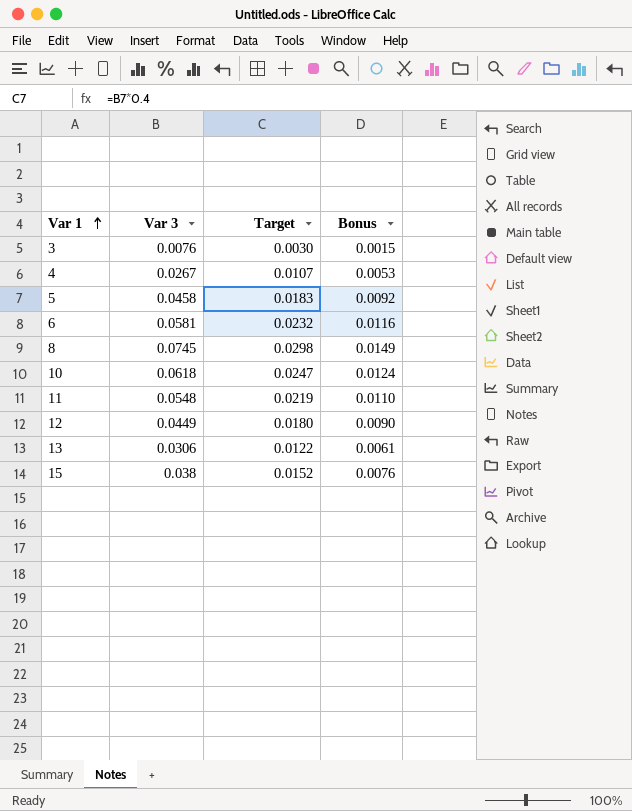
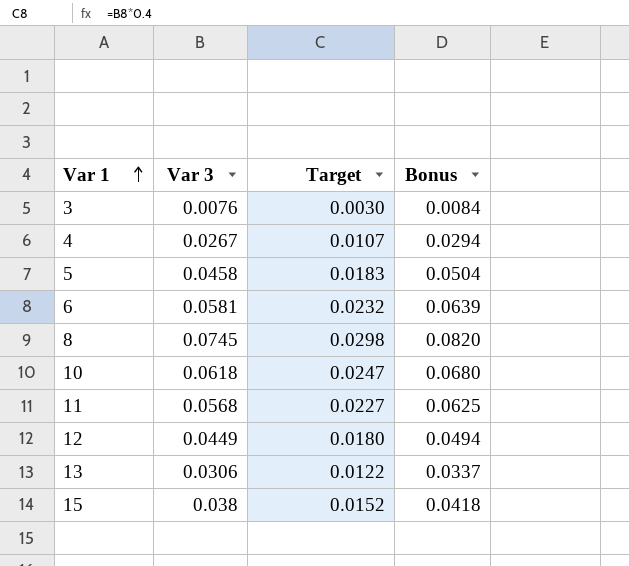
column Bonus | formula: [Var 3] * 0.2 -> [Var 3] * 1.1
11 | Var 3: 0.0548 -> 0.0568
11 | Target: 0.0219 -> 0.0227

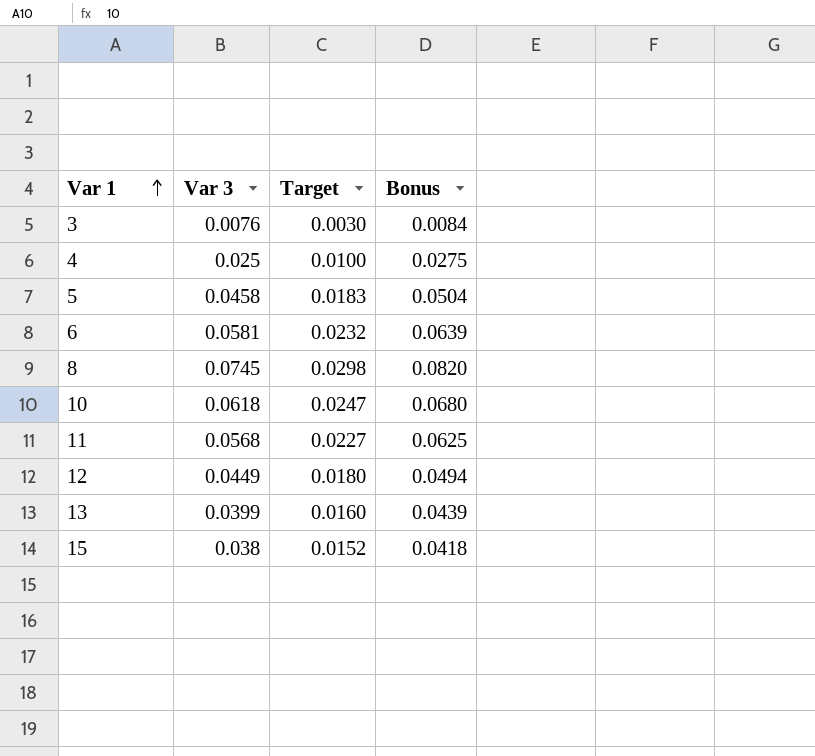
4 | Var 3: 0.0267 -> 0.025
4 | Target: 0.0107 -> 0.0100
4 | Bonus: 0.0294 -> 0.0275
13 | Var 3: 0.0306 -> 0.0399
13 | Target: 0.0122 -> 0.0160
13 | Bonus: 0.0337 -> 0.0439

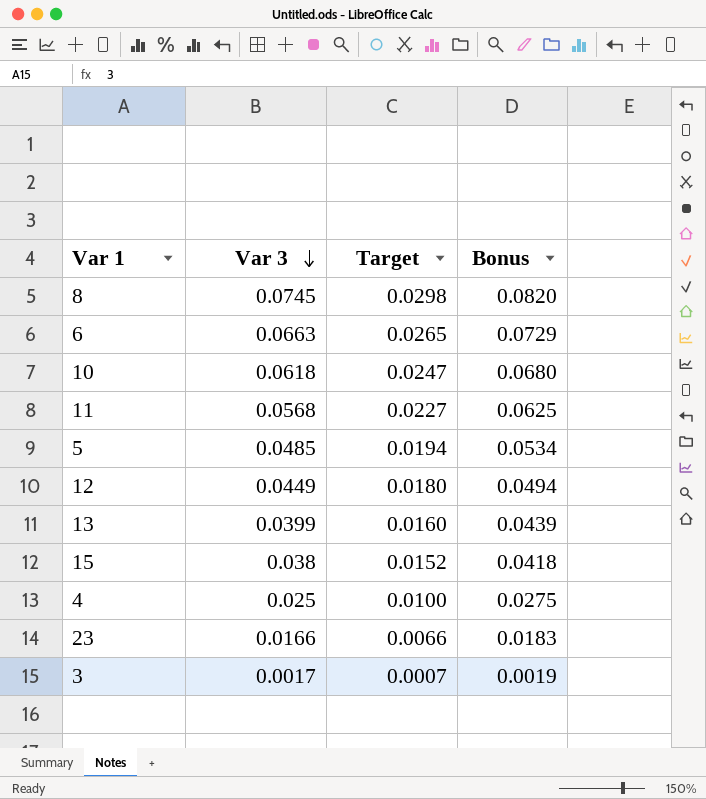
row order: Var 1 ascending -> Var 3 descending
6 | Var 3: 0.0581 -> 0.0663
6 | Target: 0.0232 -> 0.0265
6 | Bonus: 0.0639 -> 0.0729
5 | Var 3: 0.0458 -> 0.0485
5 | Target: 0.0183 -> 0.0194
5 | Bonus: 0.0504 -> 0.0534
row 23: none -> 0.0166 | 0.0066 | 0.0183
3 | Var 3: 0.0076 -> 0.0017
3 | Target: 0.0030 -> 0.0007
3 | Bonus: 0.0084 -> 0.0019

